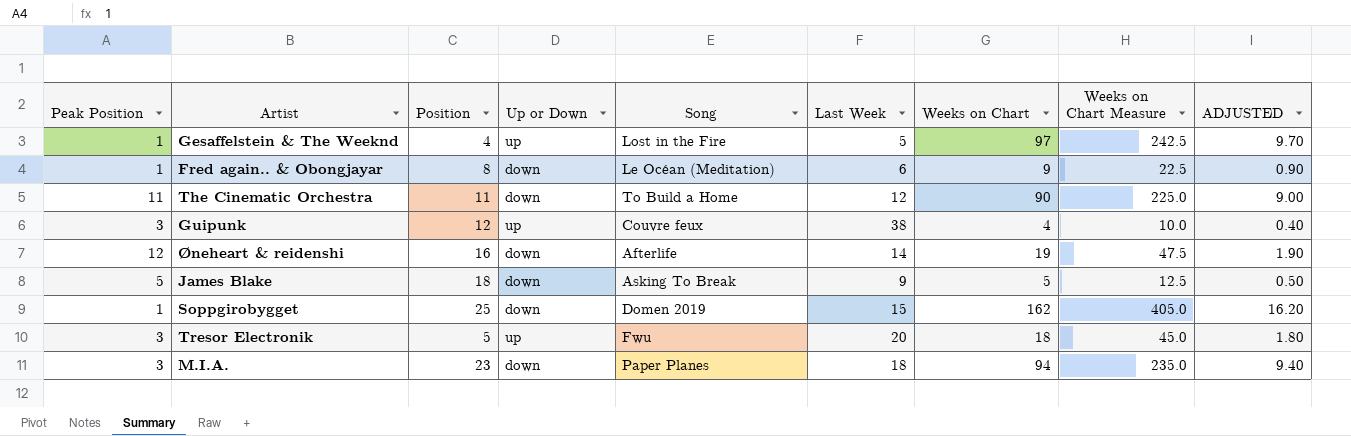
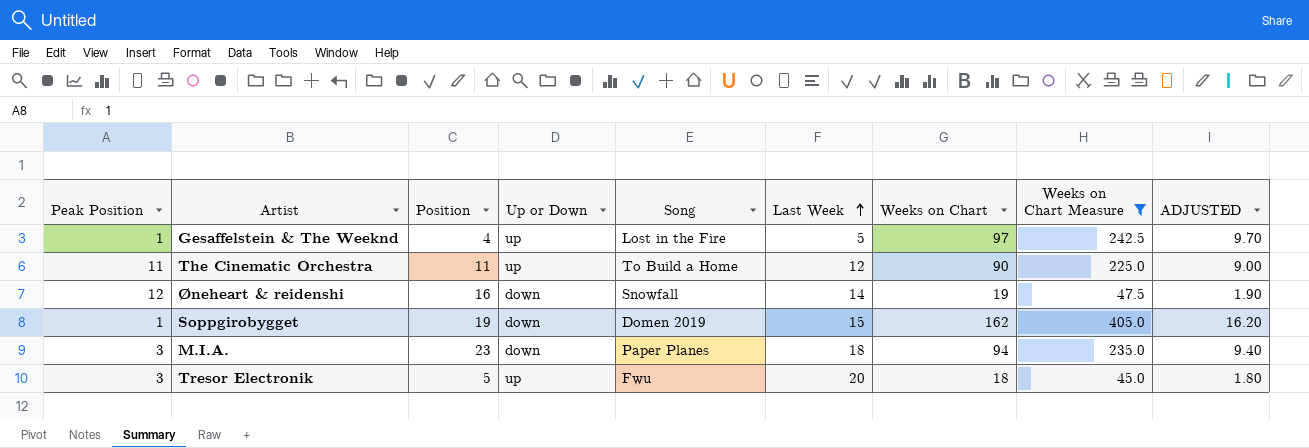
filter: none -> Weeks on Chart Measure >= 45.0
row order: none -> Last Week ascending
The Cinematic Orchestra | Up or Down: down -> up
Øneheart & reidenshi | Song: Afterlife -> Snowfall
Soppgirobygget | Position: 25 -> 19

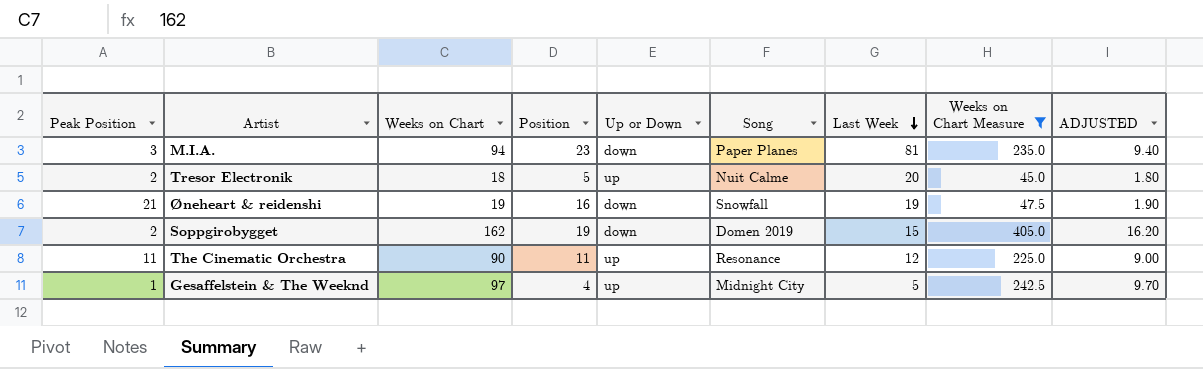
row order: Last Week ascending -> Last Week descending
column Weeks on Chart | position: 7 -> 3
M.I.A. | Last Week: 18 -> 81
Tresor Electronik | Peak Position: 3 -> 2
Tresor Electronik | Song: Fwu -> Nuit Calme
Øneheart & reidenshi | Peak Position: 12 -> 21
Øneheart & reidenshi | Last Week: 14 -> 19
Soppgirobygget | Peak Position: 1 -> 2
The Cinematic Orchestra | Song: To Build a Home -> Resonance
Gesaffelstein & The Weeknd | Song: Lost in the Fire -> Midnight City

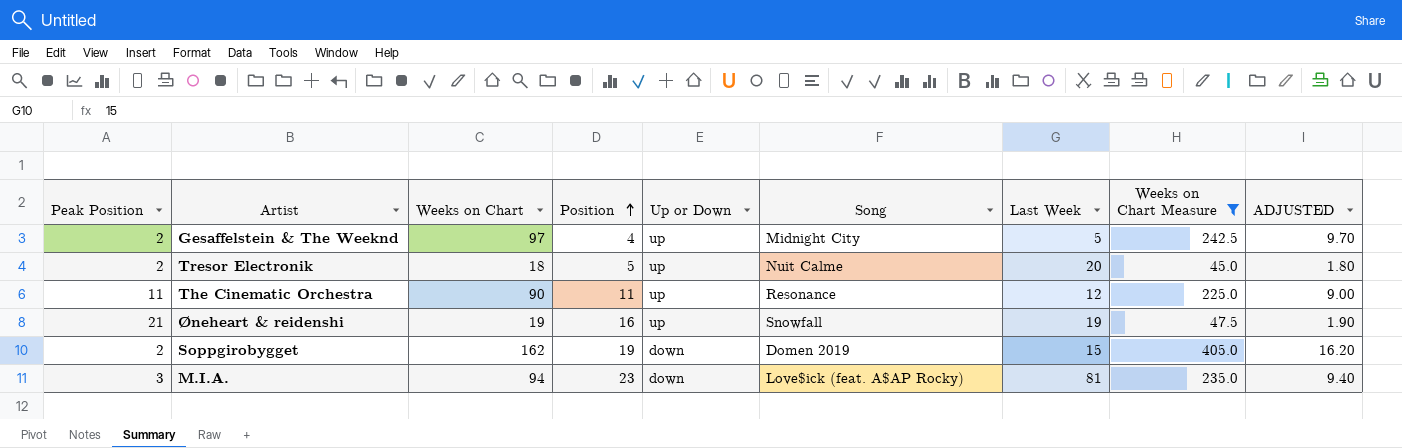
row order: Last Week descending -> Position ascending
Gesaffelstein & The Weeknd | Peak Position: 1 -> 2
Øneheart & reidenshi | Up or Down: down -> up
M.I.A. | Song: Paper Planes -> Love$ick (feat. A$AP Rocky)

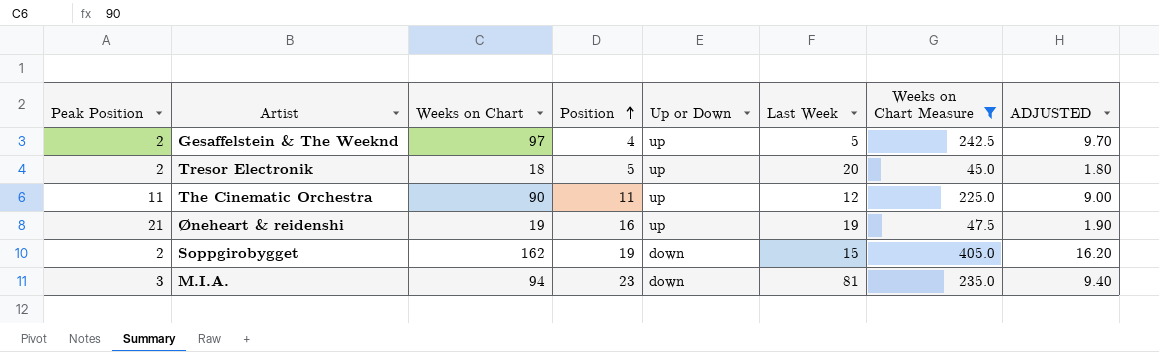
column Song | position: 6 -> none

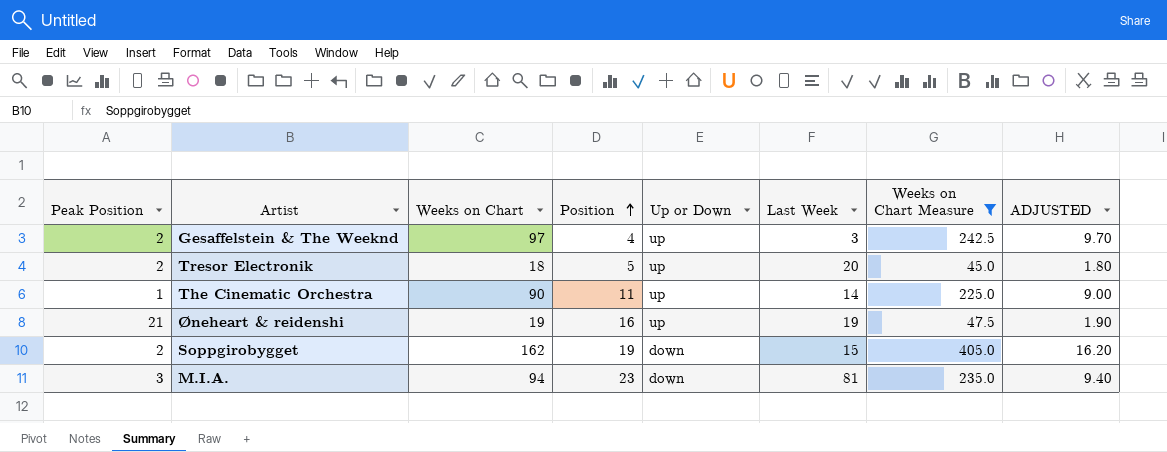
Gesaffelstein & The Weeknd | Last Week: 5 -> 3
The Cinematic Orchestra | Peak Position: 11 -> 1
The Cinematic Orchestra | Last Week: 12 -> 14

